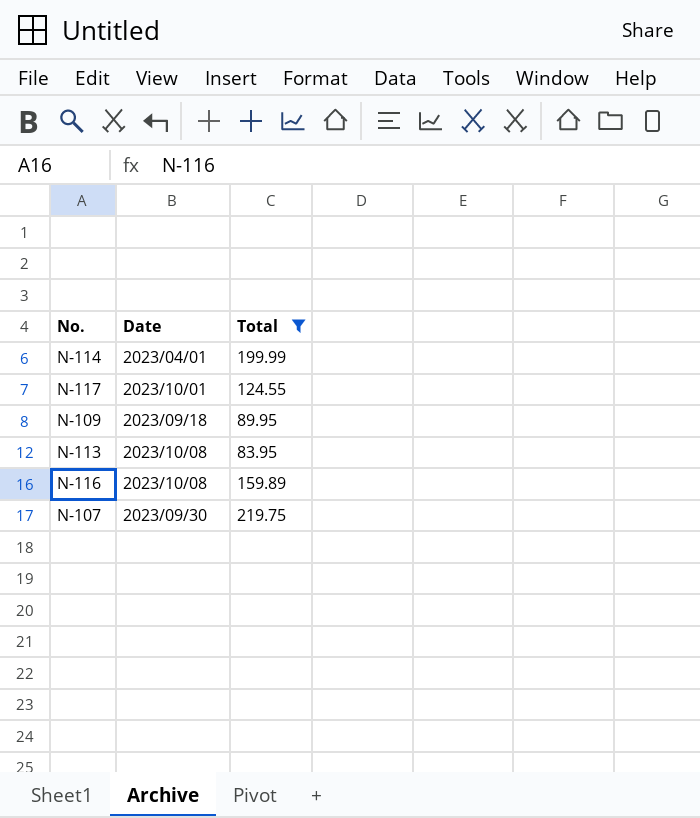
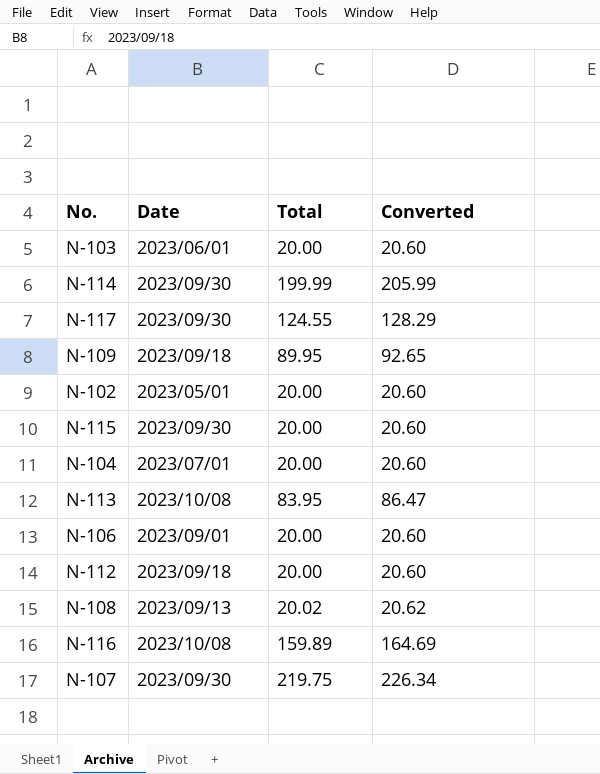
filter: Total >= 83.95 -> none
column Converted | formula: none -> [Total] * 1.03
N-114 | Date: 2023/04/01 -> 2023/09/30
N-117 | Date: 2023/10/01 -> 2023/09/30

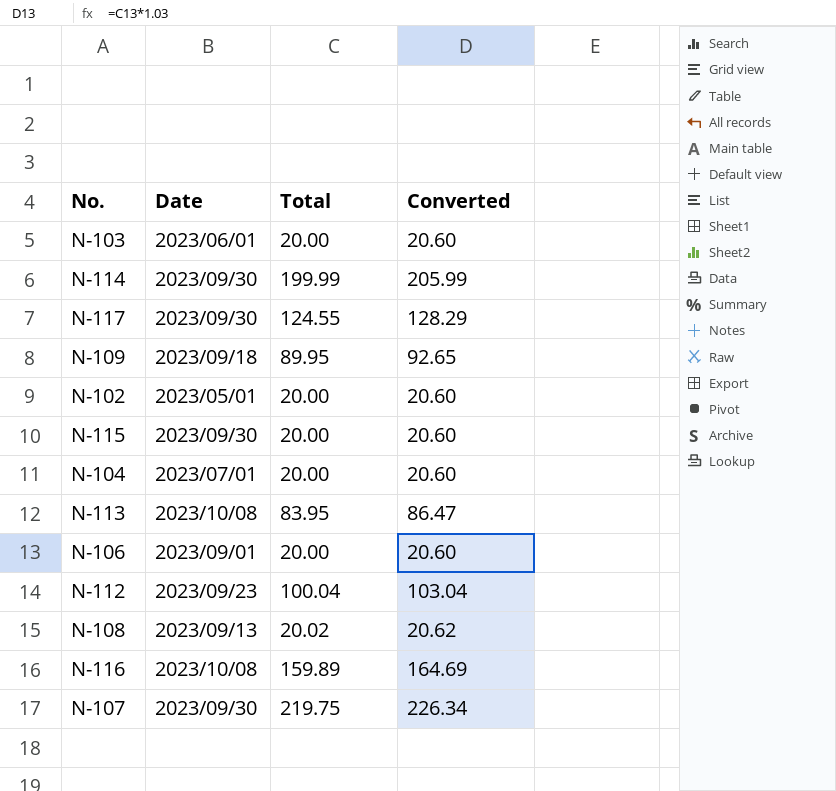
N-112 | Date: 2023/09/18 -> 2023/09/23
N-112 | Total: 20.00 -> 100.04
N-112 | Converted: 20.60 -> 103.04

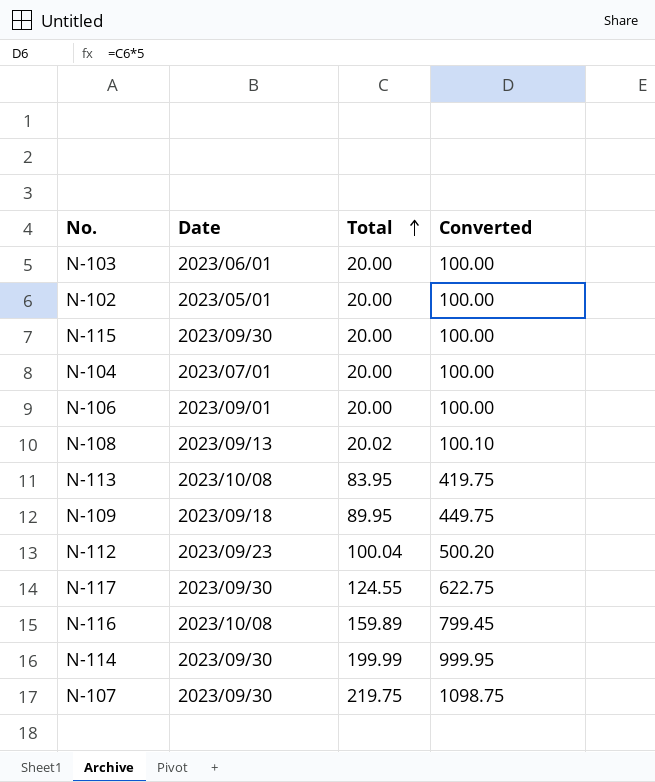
row order: none -> Total ascending
column Converted | formula: [Total] * 1.03 -> [Total] * 5

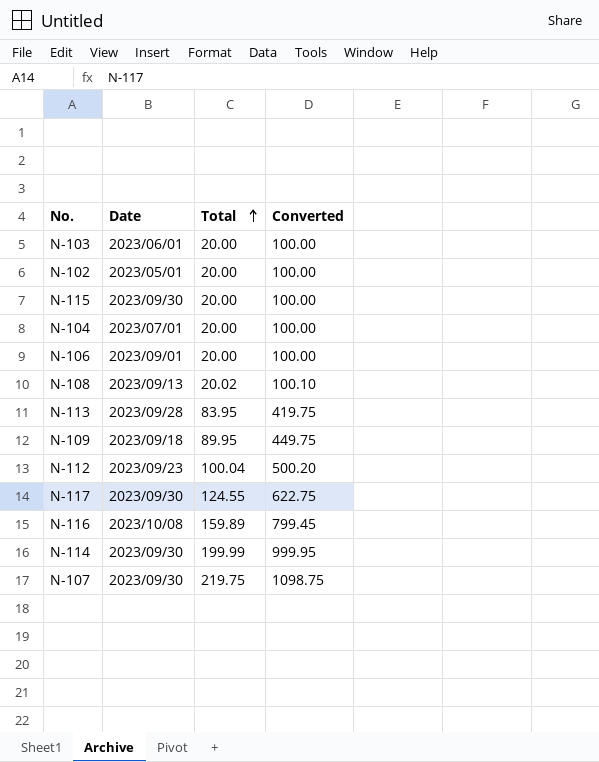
N-113 | Date: 2023/10/08 -> 2023/09/28

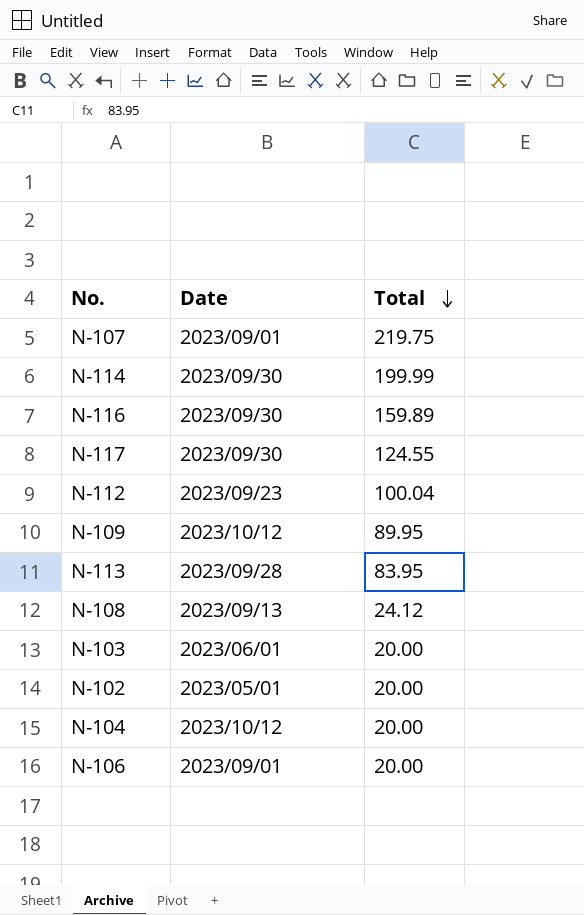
row order: Total ascending -> Total descending
column Converted | formula: [Total] * 5 -> none
row N-115: 2023/09/30 | 20.00 | 100.00 -> none
N-107 | Date: 2023/09/30 -> 2023/09/01
N-116 | Date: 2023/10/08 -> 2023/09/30
N-109 | Date: 2023/09/18 -> 2023/10/12
N-108 | Total: 20.02 -> 24.12
N-104 | Date: 2023/07/01 -> 2023/10/12

